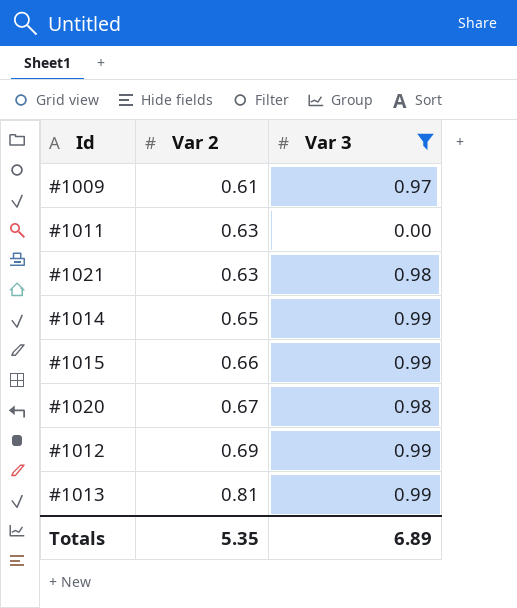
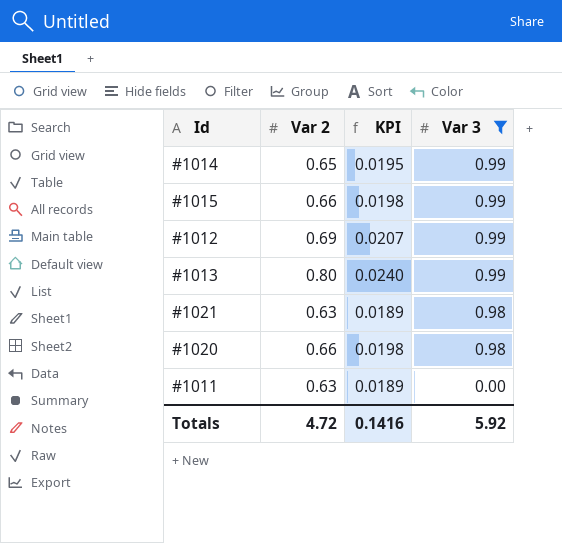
row order: Var 2 ascending -> Var 3 descending
column KPI | formula: none -> [Var 2] * 0.03
row #1009: 0.61 | 0.97 -> none
#1013 | Var 2: 0.81 -> 0.80
#1020 | Var 2: 0.67 -> 0.66
Totals | Var 2: 5.35 -> 4.72
Totals | Var 3: 6.89 -> 5.92

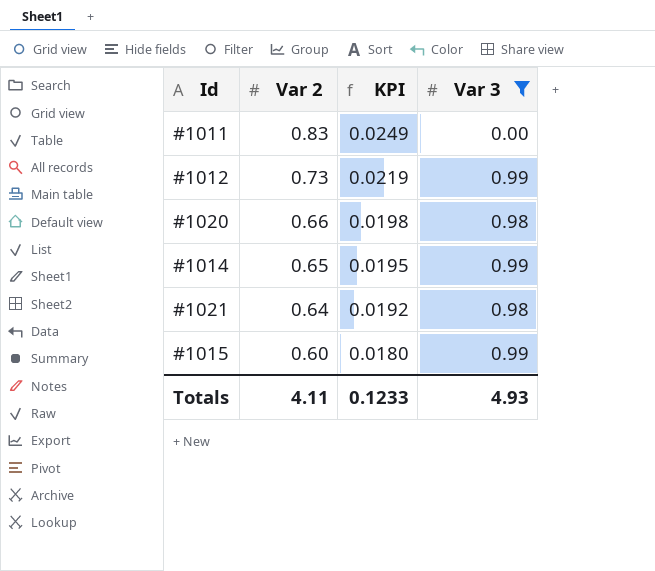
row order: Var 3 descending -> Var 2 descending
row #1013: 0.80 | 0.0240 | 0.99 -> none
#1011 | Var 2: 0.63 -> 0.83
#1011 | KPI: 0.0189 -> 0.0249
#1012 | Var 2: 0.69 -> 0.73
#1012 | KPI: 0.0207 -> 0.0219
#1021 | Var 2: 0.63 -> 0.64
#1021 | KPI: 0.0189 -> 0.0192
#1015 | Var 2: 0.66 -> 0.60
#1015 | KPI: 0.0198 -> 0.0180
Totals | Var 2: 4.72 -> 4.11
Totals | KPI: 0.1416 -> 0.1233
Totals | Var 3: 5.92 -> 4.93

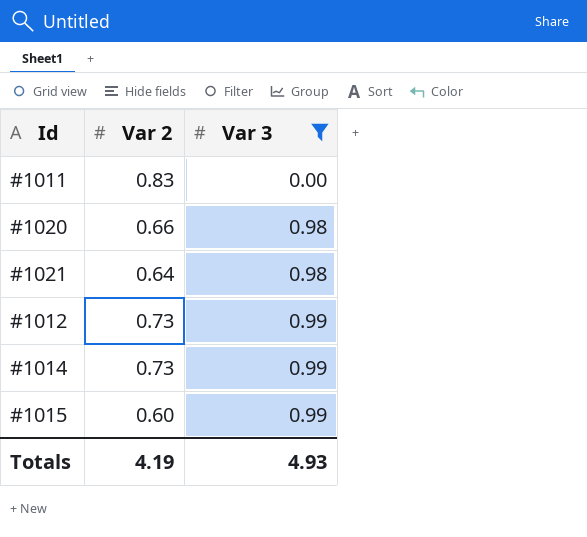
row order: Var 2 descending -> Var 3 ascending
column KPI | formula: [Var 2] * 0.03 -> none
#1014 | Var 2: 0.65 -> 0.73
Totals | Var 2: 4.11 -> 4.19

